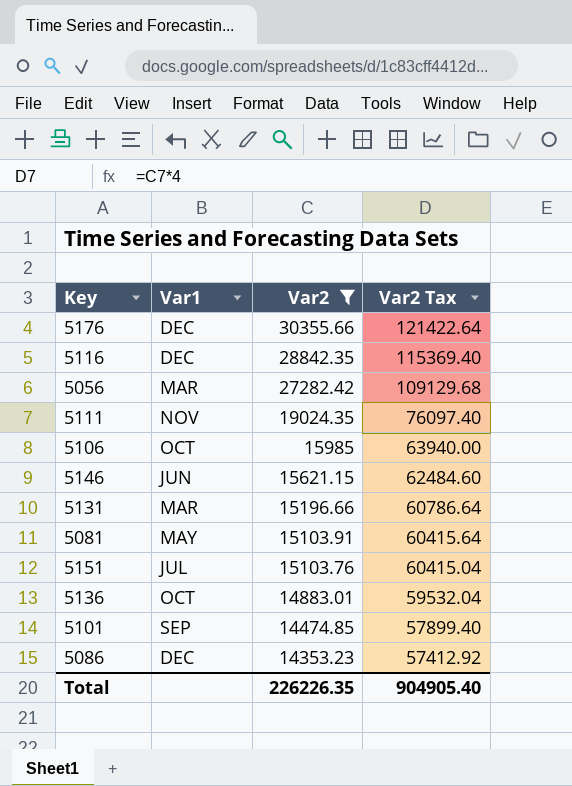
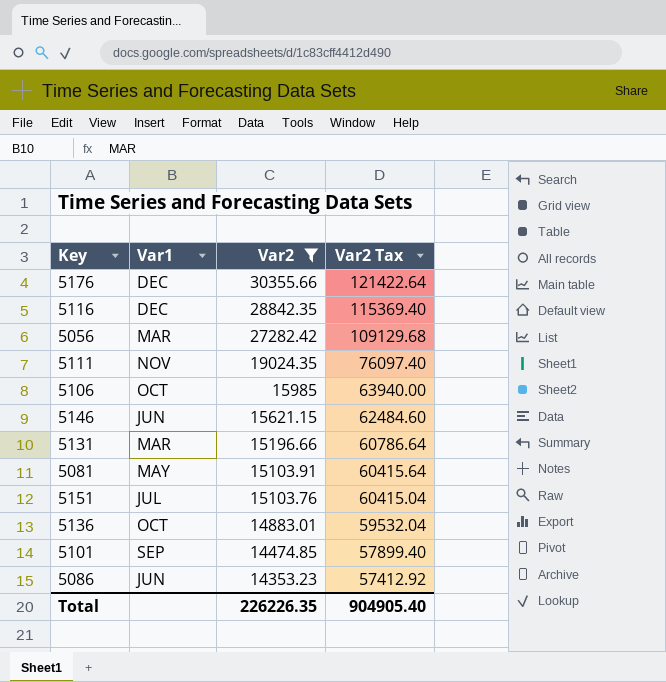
5086 | Var1: DEC -> JUN

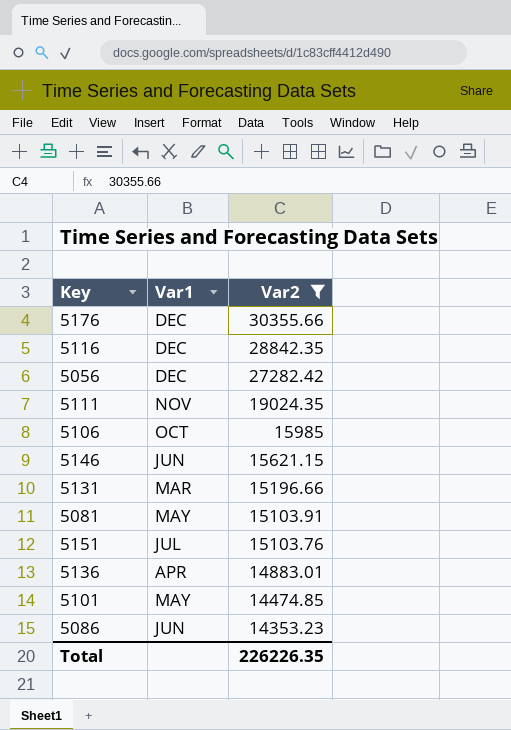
column Var2 Tax | formula: [Var2] * 4 -> none
5056 | Var1: MAR -> DEC
5136 | Var1: OCT -> APR
5101 | Var1: SEP -> MAY

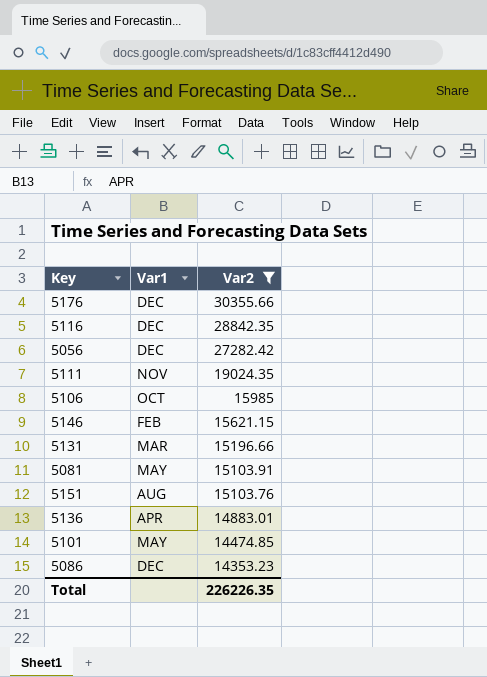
5146 | Var1: JUN -> FEB
5151 | Var1: JUL -> AUG
5086 | Var1: JUN -> DEC

